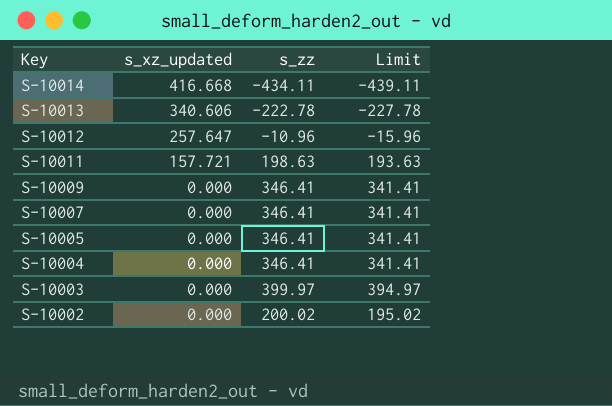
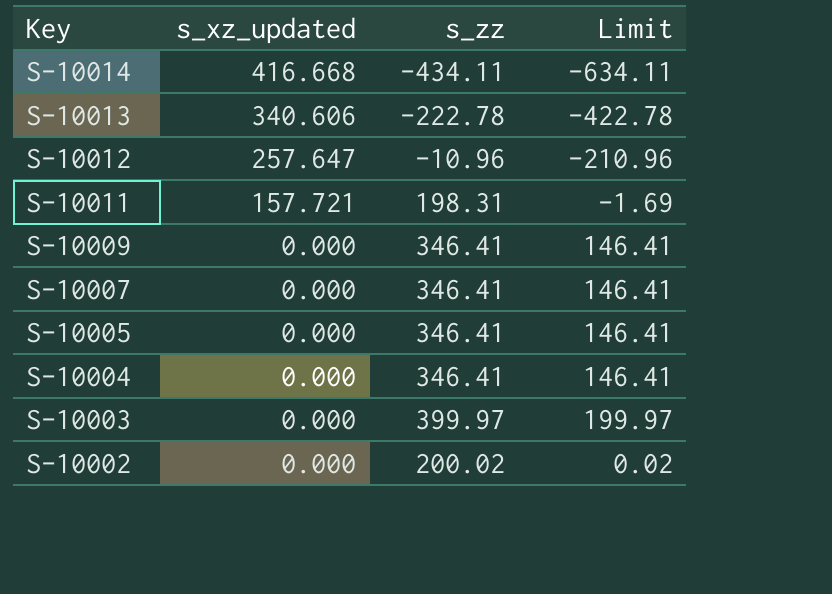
column Limit | formula: [s_zz] - 5 -> [s_zz] - 200
S-10011 | s_zz: 198.63 -> 198.31

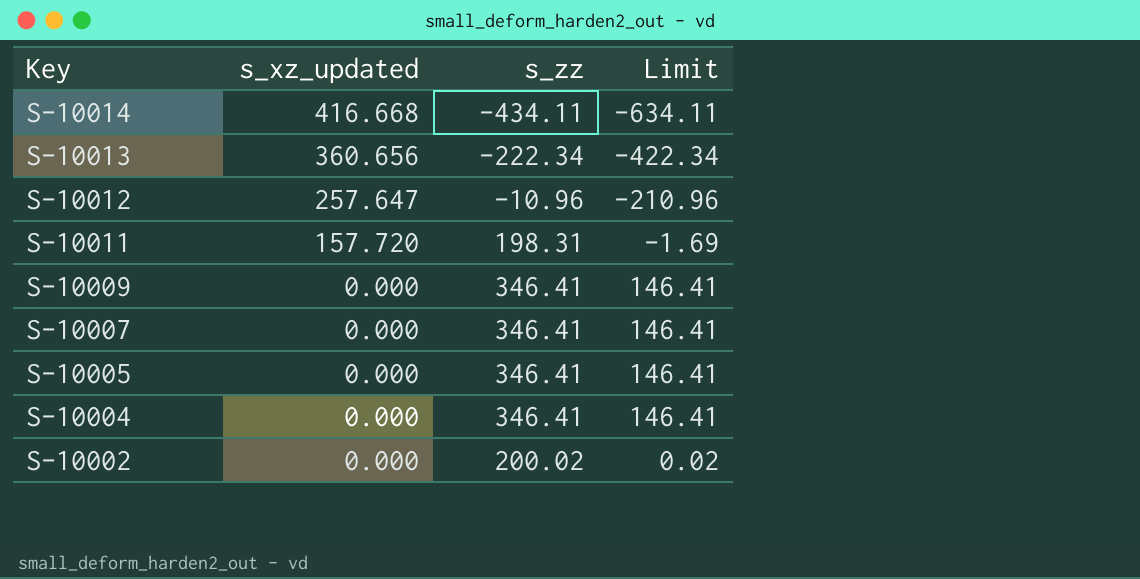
row S-10003: 0.000 | 399.97 | 199.97 -> none
S-10013 | s_xz_updated: 340.606 -> 360.656
S-10013 | s_zz: -222.78 -> -222.34
S-10013 | Limit: -422.78 -> -422.34
S-10011 | s_xz_updated: 157.721 -> 157.720

